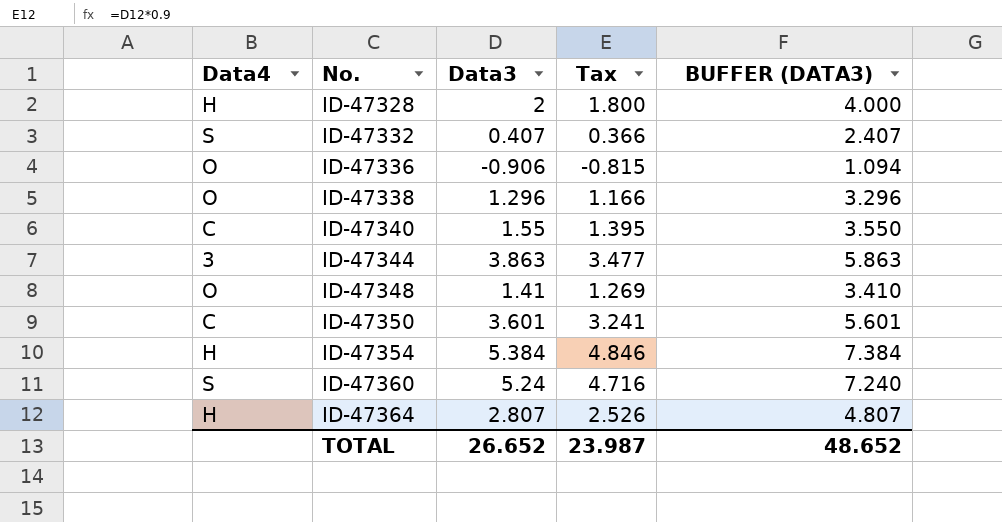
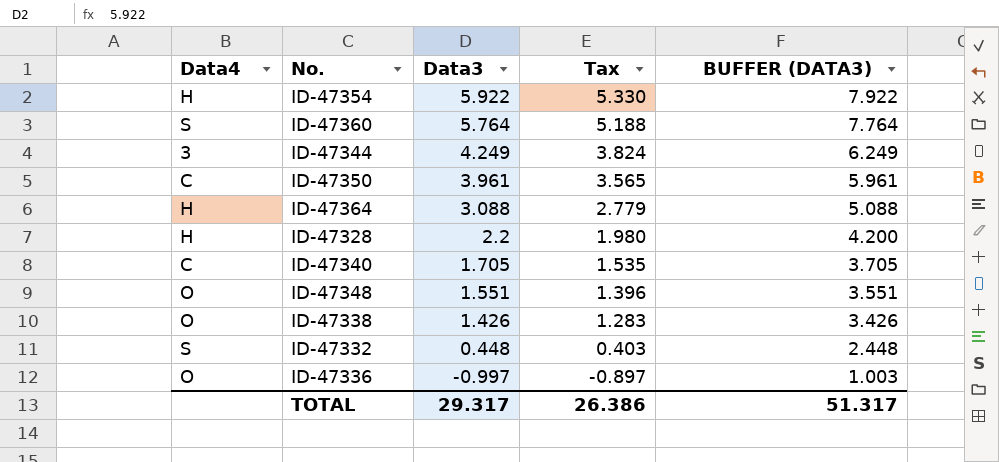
row order: No. ascending -> Data3 descending
ID-47354 | Data3: 5.384 -> 5.922
ID-47354 | Tax: 4.846 -> 5.330
ID-47354 | BUFFER (DATA3): 7.384 -> 7.922
ID-47360 | Data3: 5.24 -> 5.764
ID-47360 | Tax: 4.716 -> 5.188
ID-47360 | BUFFER (DATA3): 7.240 -> 7.764
ID-47344 | Data3: 3.863 -> 4.249
ID-47344 | Tax: 3.477 -> 3.824
ID-47344 | BUFFER (DATA3): 5.863 -> 6.249
ID-47350 | Data3: 3.601 -> 3.961
ID-47350 | Tax: 3.241 -> 3.565
ID-47350 | BUFFER (DATA3): 5.601 -> 5.961
ID-47364 | Data3: 2.807 -> 3.088
ID-47364 | Tax: 2.526 -> 2.779
ID-47364 | BUFFER (DATA3): 4.807 -> 5.088
ID-47328 | Data3: 2 -> 2.2
ID-47328 | Tax: 1.800 -> 1.980
ID-47328 | BUFFER (DATA3): 4.000 -> 4.200
ID-47340 | Data3: 1.55 -> 1.705
ID-47340 | Tax: 1.395 -> 1.535
ID-47340 | BUFFER (DATA3): 3.550 -> 3.705
ID-47348 | Data3: 1.41 -> 1.551
ID-47348 | Tax: 1.269 -> 1.396
ID-47348 | BUFFER (DATA3): 3.410 -> 3.551
ID-47338 | Data3: 1.296 -> 1.426
ID-47338 | Tax: 1.166 -> 1.283
ID-47338 | BUFFER (DATA3): 3.296 -> 3.426
ID-47332 | Data3: 0.407 -> 0.448
ID-47332 | Tax: 0.366 -> 0.403
ID-47332 | BUFFER (DATA3): 2.407 -> 2.448
ID-47336 | Data3: -0.906 -> -0.997
ID-47336 | Tax: -0.815 -> -0.897
ID-47336 | BUFFER (DATA3): 1.094 -> 1.003
TOTAL | Data3: 26.652 -> 29.317
TOTAL | Tax: 23.987 -> 26.386
TOTAL | BUFFER (DATA3): 48.652 -> 51.317

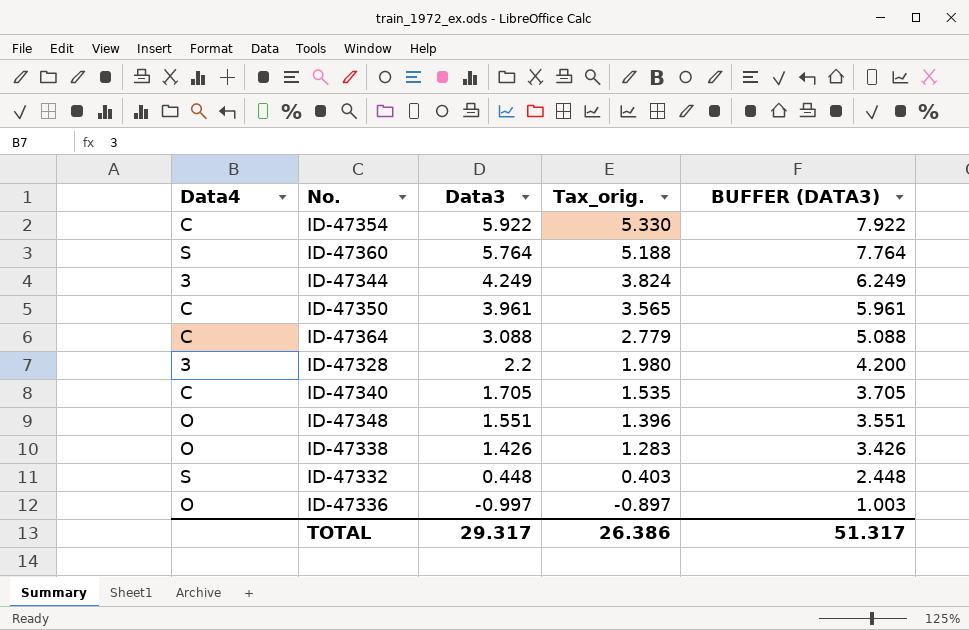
column name: Tax -> Tax_orig.
ID-47354 | Data4: H -> C
ID-47364 | Data4: H -> C
ID-47328 | Data4: H -> 3

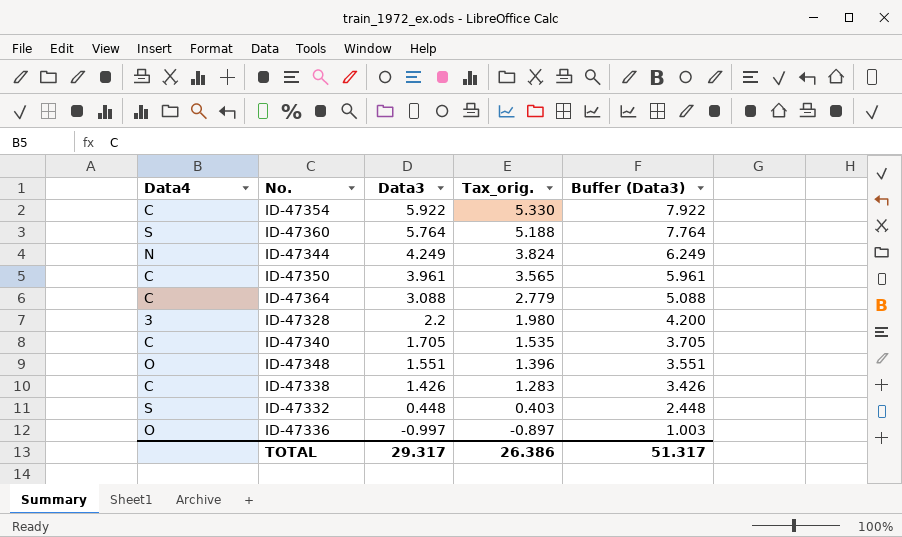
column name: BUFFER (DATA3) -> Buffer (Data3)
ID-47344 | Data4: 3 -> N
ID-47338 | Data4: O -> C

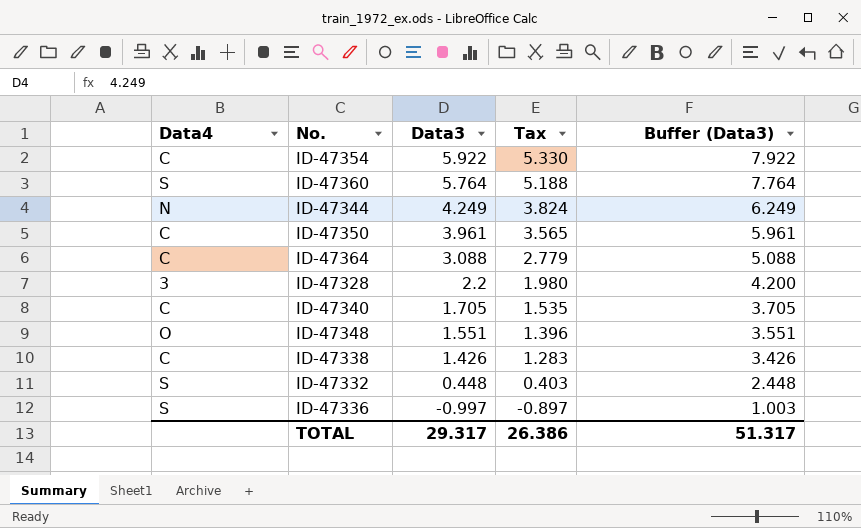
column name: Tax_orig. -> Tax
ID-47336 | Data4: O -> S

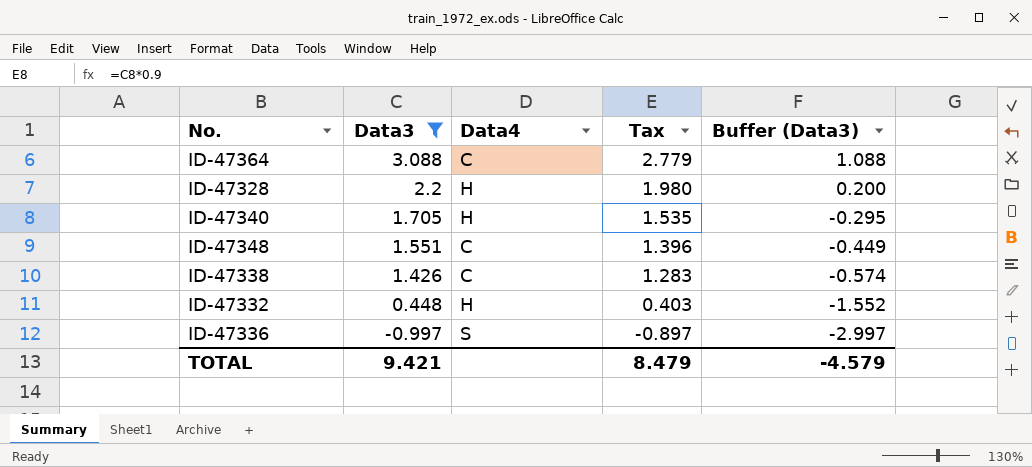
filter: none -> Data3 <= 3.088
column Data4 | position: 1 -> 3
column Buffer (Data3) | formula: [Data3] + 2 -> [Data3] - 2
ID-47328 | Data4: 3 -> H
ID-47340 | Data4: C -> H
ID-47348 | Data4: O -> C
ID-47332 | Data4: S -> H
TOTAL | Data3: 29.317 -> 9.421
TOTAL | Tax: 26.386 -> 8.479
TOTAL | Buffer (Data3): 51.317 -> -4.579

